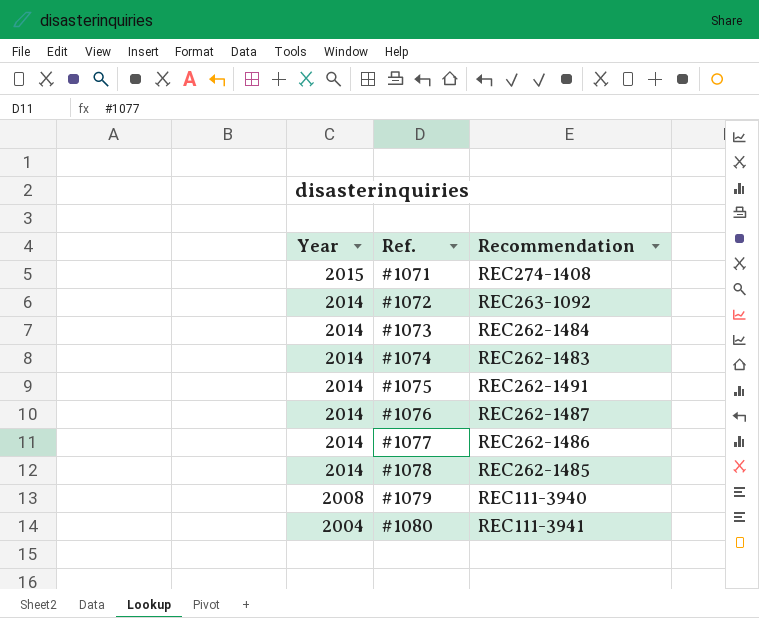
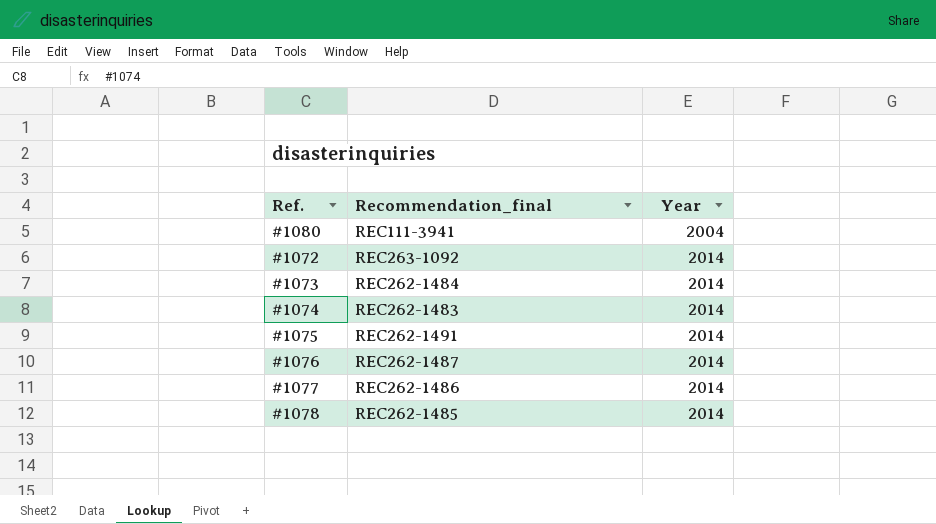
row order: Year descending -> Year ascending
column name: Recommendation -> Recommendation_final
column Year | position: 1 -> 3
row #1071: 2015 | REC274-1408 -> none
row #1079: 2008 | REC111-3940 -> none

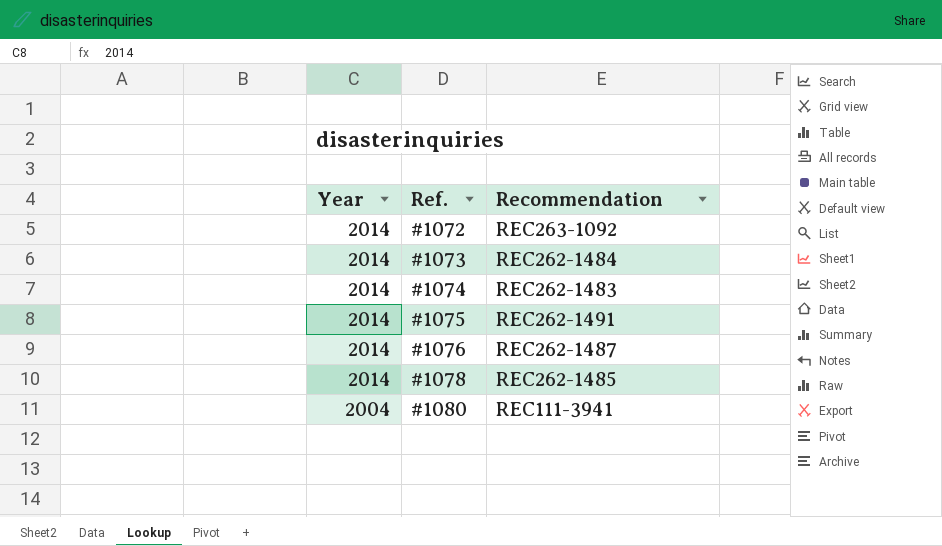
row order: Year ascending -> Year descending
column Year | position: 3 -> 1
column name: Recommendation_final -> Recommendation
row #1077: REC262-1486 | 2014 -> none

